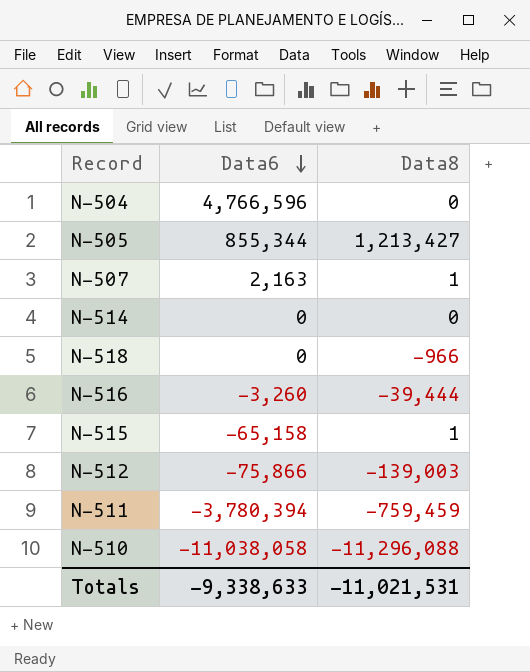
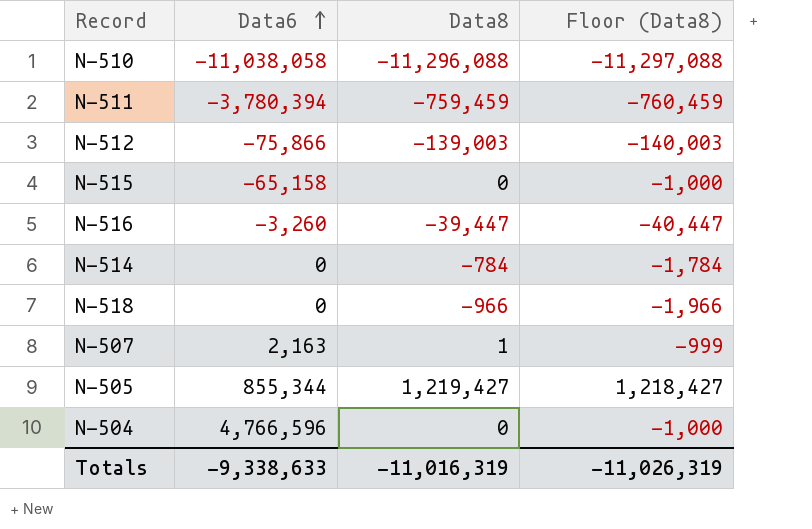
row order: Data6 descending -> Data6 ascending
column Floor (Data8) | formula: none -> [Data8] - 1000
N-515 | Data8: 1 -> 0
N-516 | Data8: -39,444 -> -39,447
N-514 | Data8: 0 -> -784
N-505 | Data8: 1,213,427 -> 1,219,427
Totals | Data8: -11,021,531 -> -11,016,319

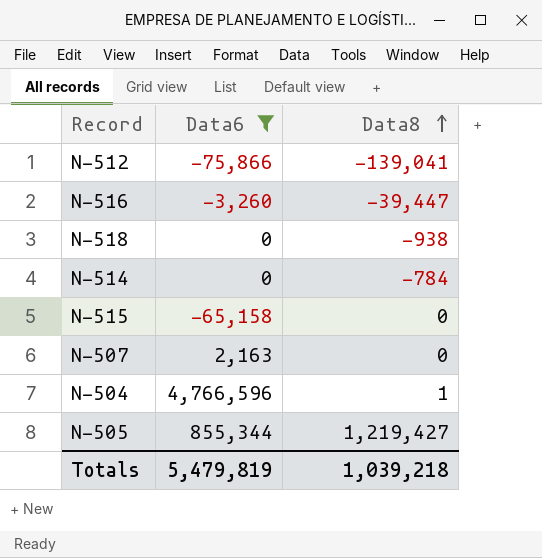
filter: none -> Data6 >= -75,866
row order: Data6 ascending -> Data8 ascending
column Floor (Data8) | formula: [Data8] - 1000 -> none
N-512 | Data8: -139,003 -> -139,041
N-518 | Data8: -966 -> -938
N-507 | Data8: 1 -> 0
N-504 | Data8: 0 -> 1
Totals | Data6: -9,338,633 -> 5,479,819
Totals | Data8: -11,016,319 -> 1,039,218

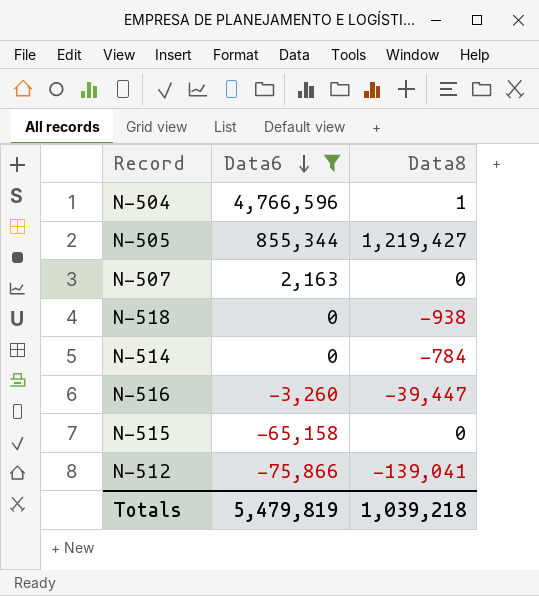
row order: Data8 ascending -> Data6 descending

